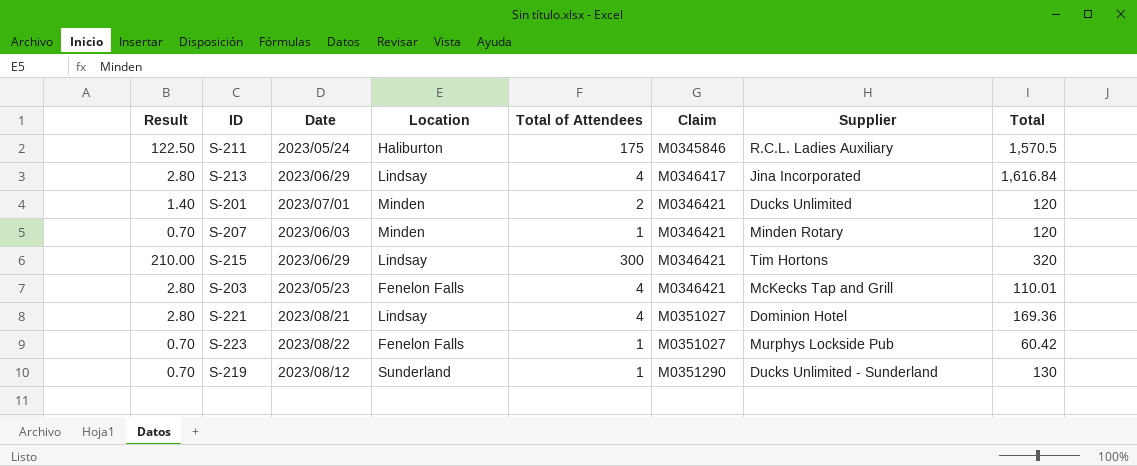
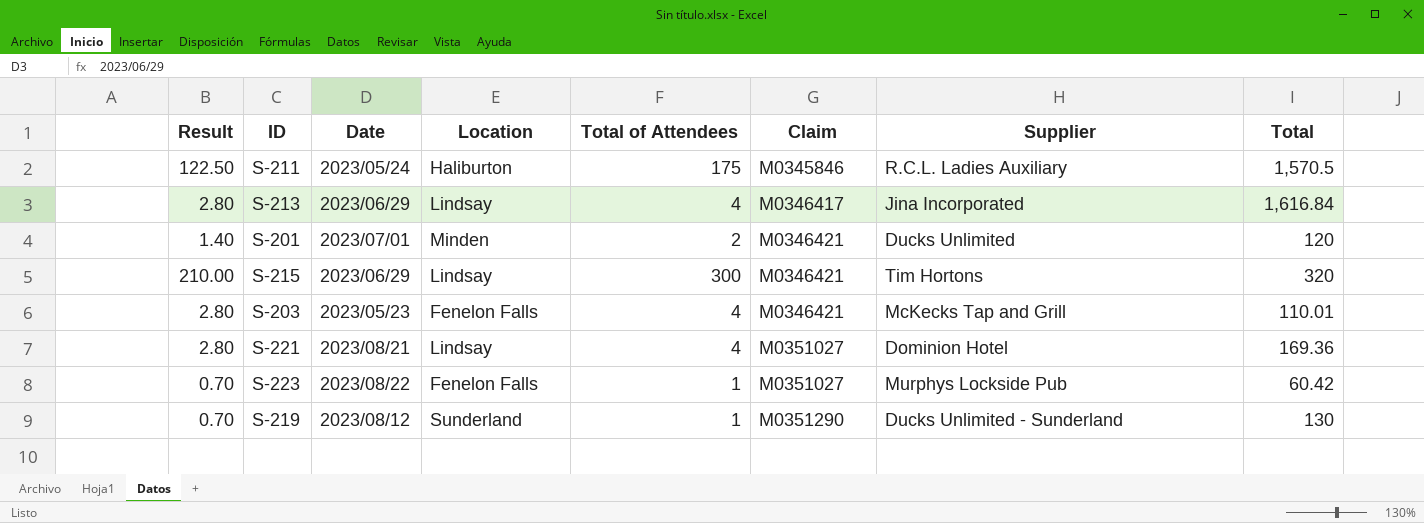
row S-207: 0.70 | 2023/06/03 | Minden | 1 | M0346421 | Minden Rotary | 120 -> none

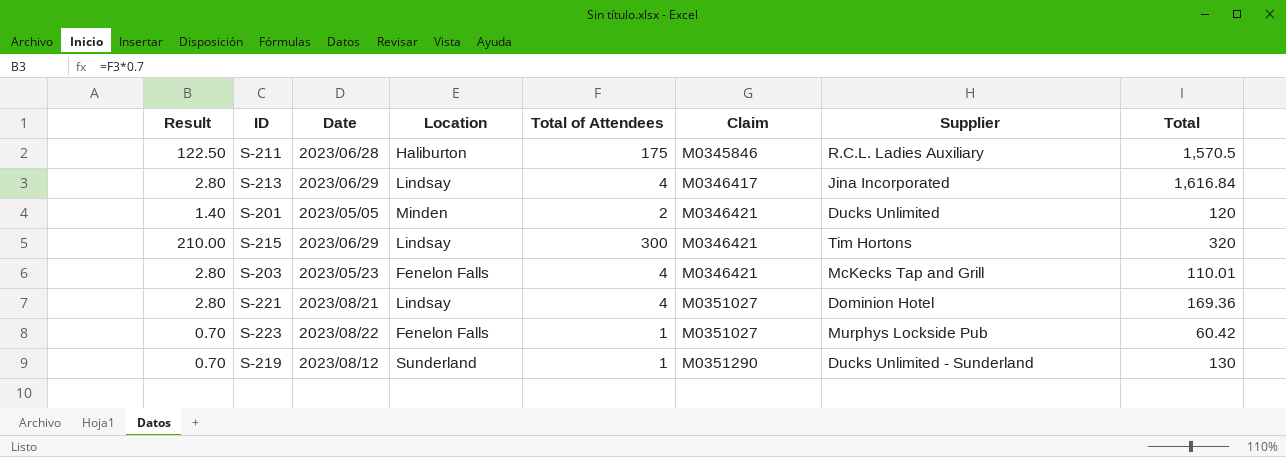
S-211 | Date: 2023/05/24 -> 2023/06/28
S-201 | Date: 2023/07/01 -> 2023/05/05

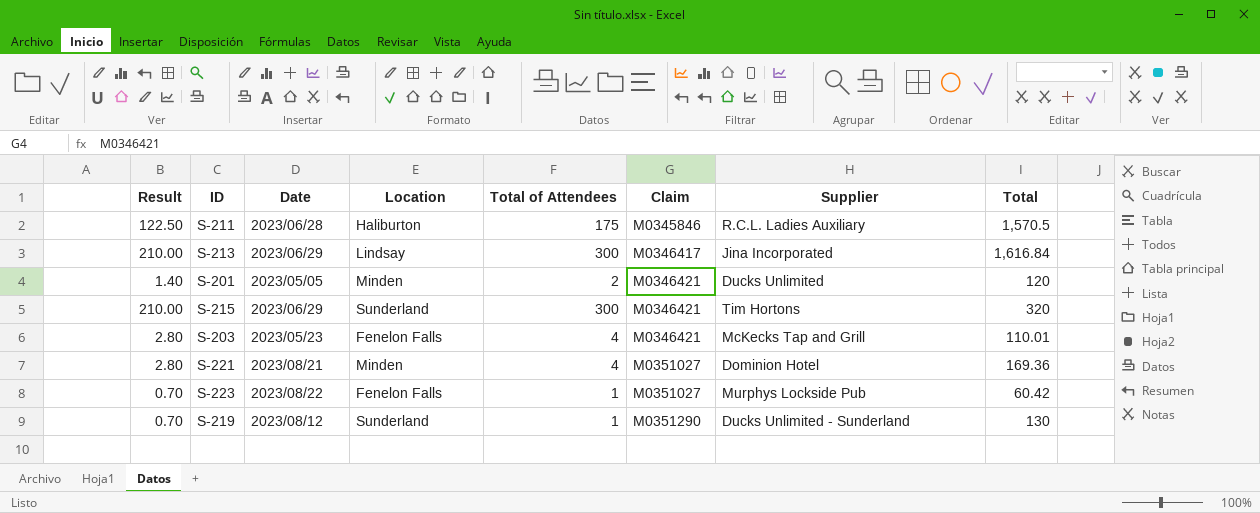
S-213 | Result: 2.80 -> 210.00
S-213 | Total of Attendees: 4 -> 300
S-215 | Location: Lindsay -> Sunderland
S-221 | Location: Lindsay -> Minden

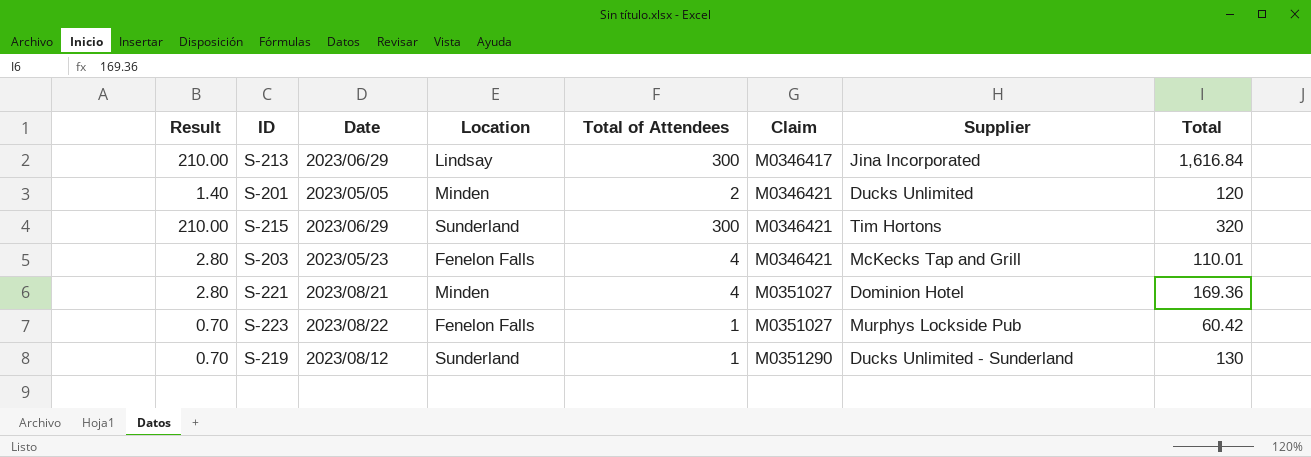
row S-211: 122.50 | 2023/06/28 | Haliburton | 175 | M0345846 | R.C.L. Ladies Auxiliary | 1,570.5 -> none

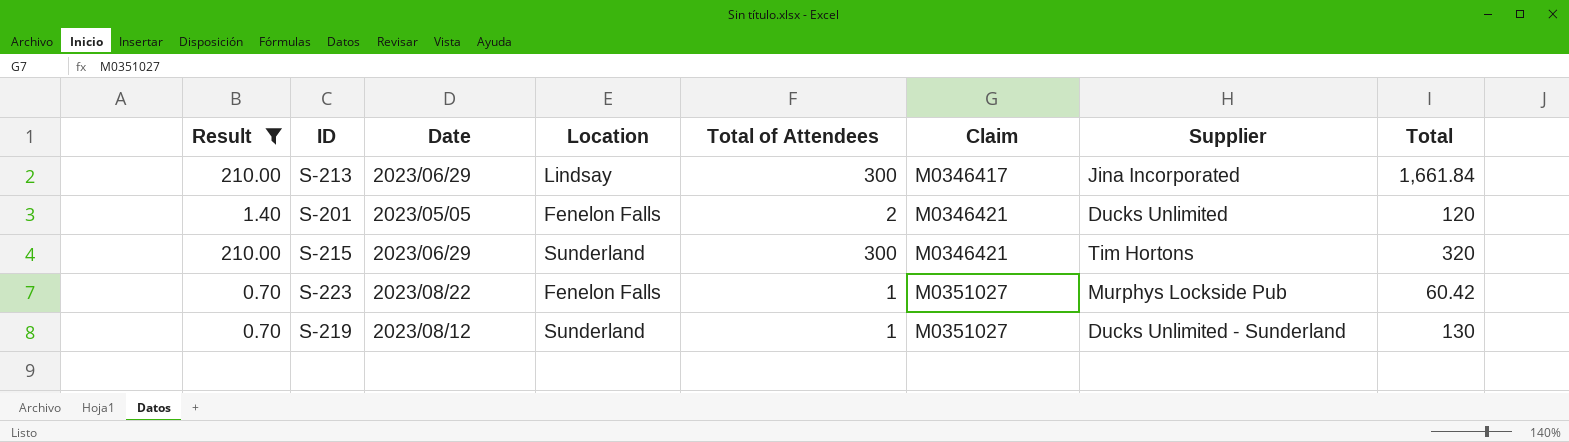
filter: none -> Result != 2.80
S-213 | Total: 1,616.84 -> 1,661.84
S-201 | Location: Minden -> Fenelon Falls
S-219 | Claim: M0351290 -> M0351027

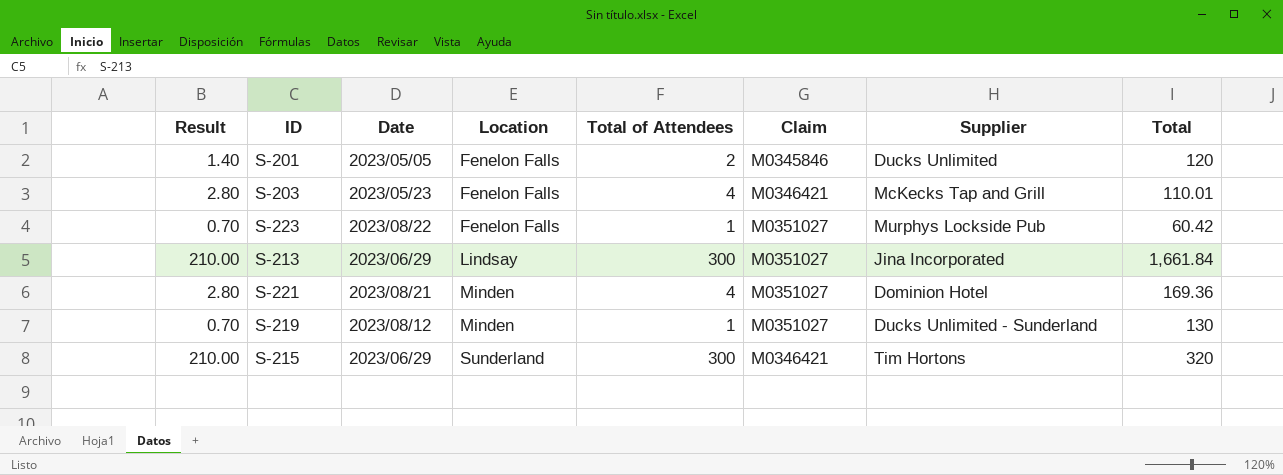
filter: Result != 2.80 -> none
row order: Claim ascending -> Location ascending
S-201 | Claim: M0346421 -> M0345846
S-213 | Claim: M0346417 -> M0351027
S-219 | Location: Sunderland -> Minden

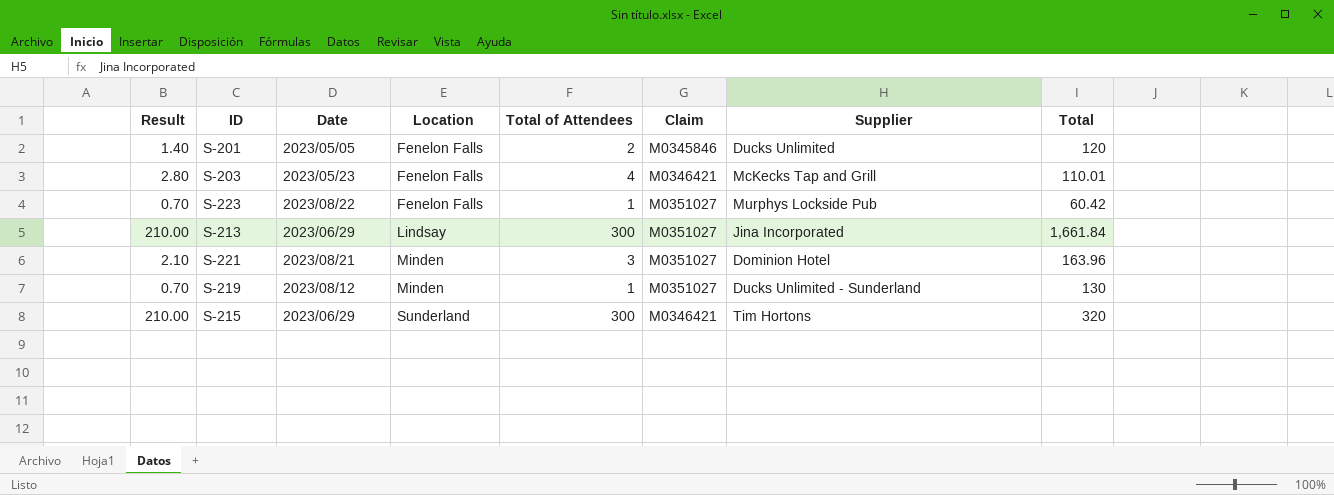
S-221 | Result: 2.80 -> 2.10
S-221 | Total of Attendees: 4 -> 3
S-221 | Total: 169.36 -> 163.96

